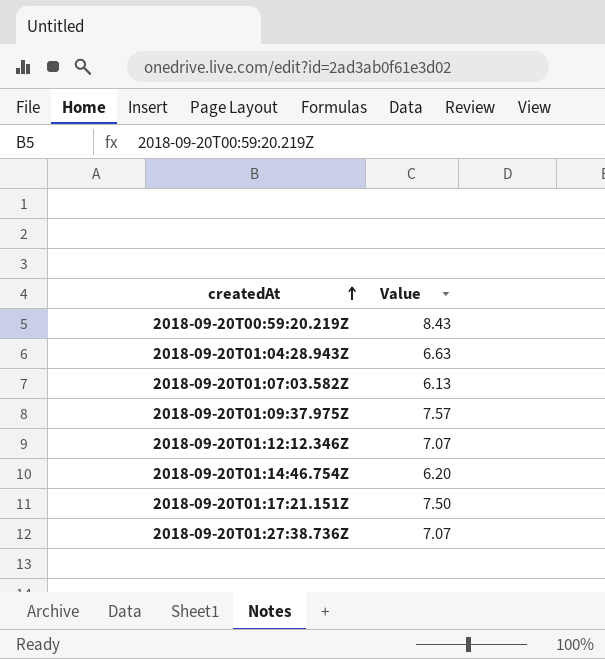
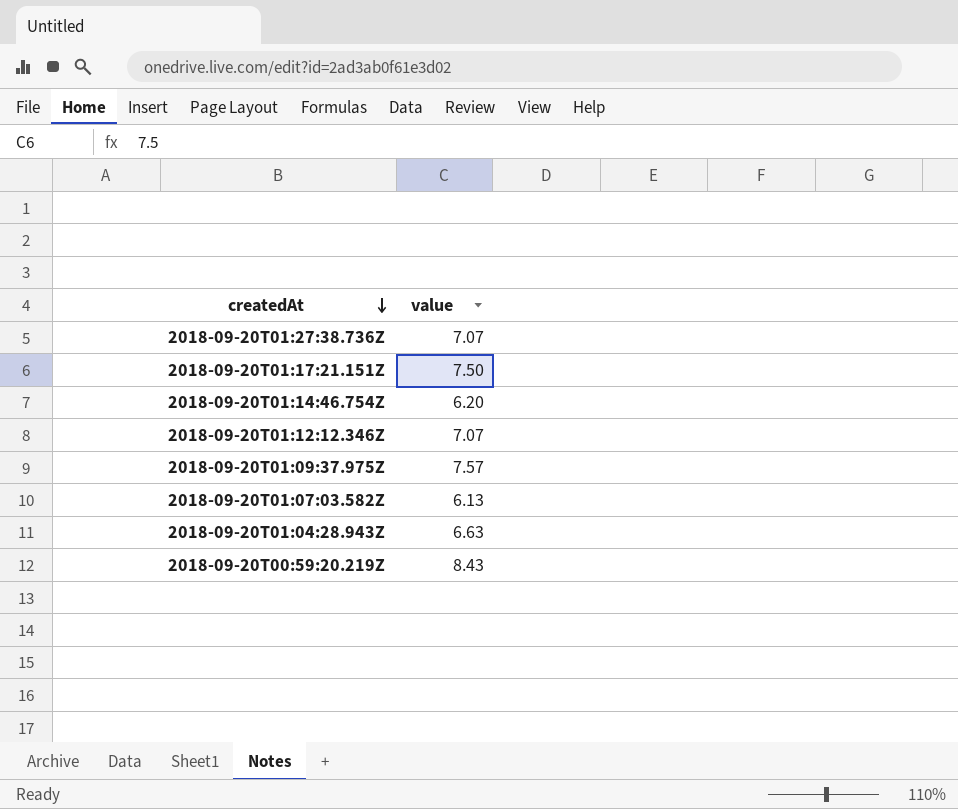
row order: createdAt ascending -> createdAt descending
column name: Value -> value

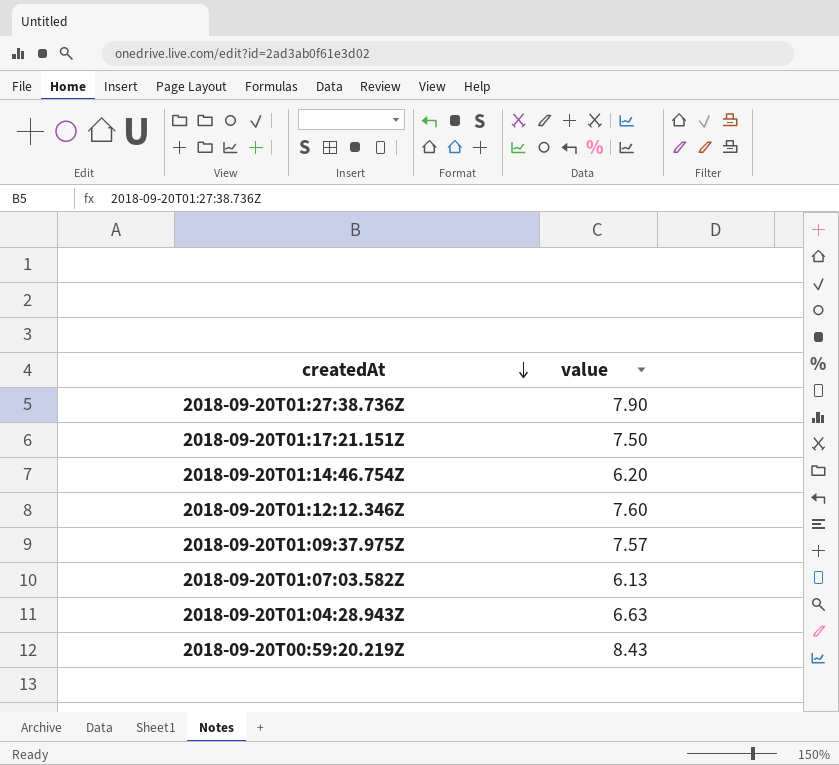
2018-09-20T01:27:38.736Z | value: 7.07 -> 7.90
2018-09-20T01:12:12.346Z | value: 7.07 -> 7.60

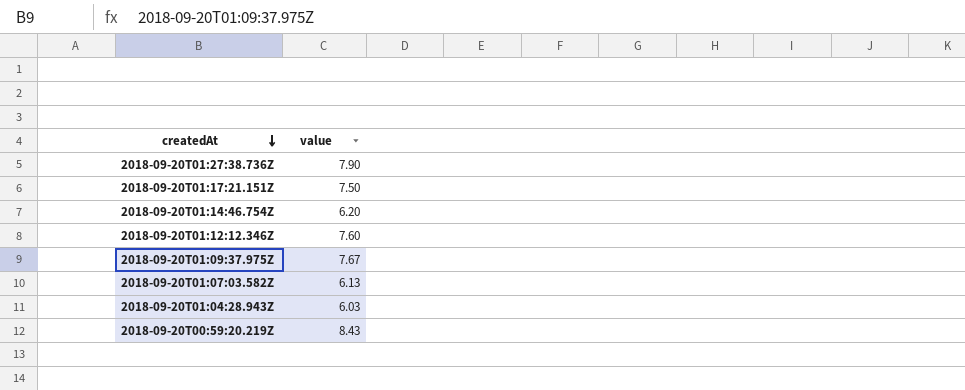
2018-09-20T01:09:37.975Z | value: 7.57 -> 7.67
2018-09-20T01:04:28.943Z | value: 6.63 -> 6.03

